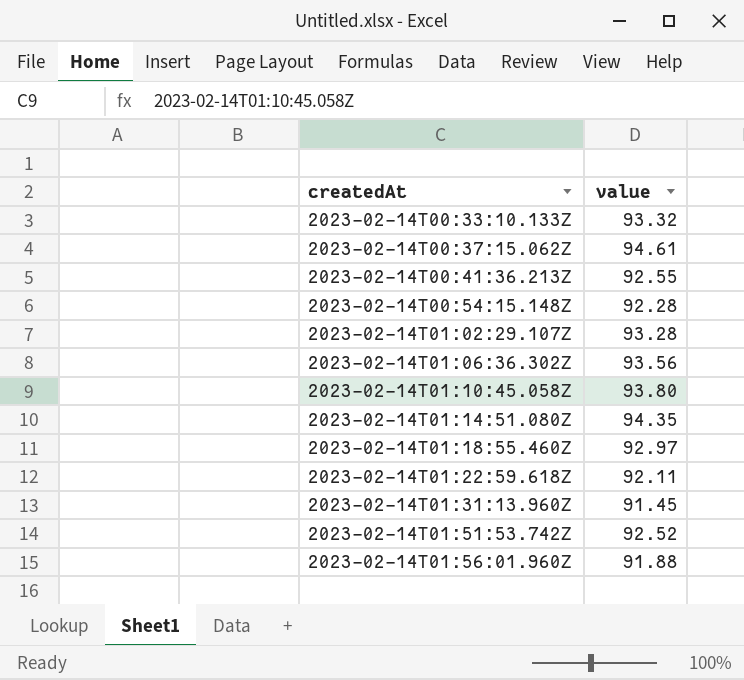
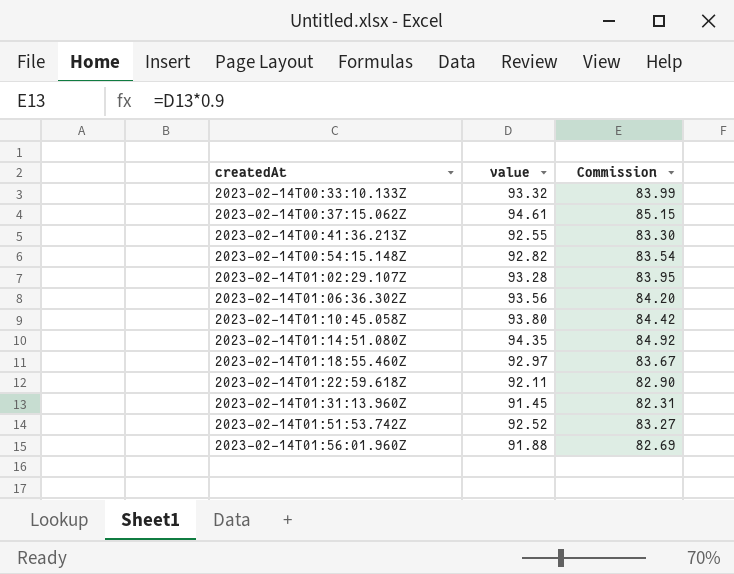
column Commission | formula: none -> [value] * 0.9
2023-02-14T00:54:15.148Z | value: 92.28 -> 92.82

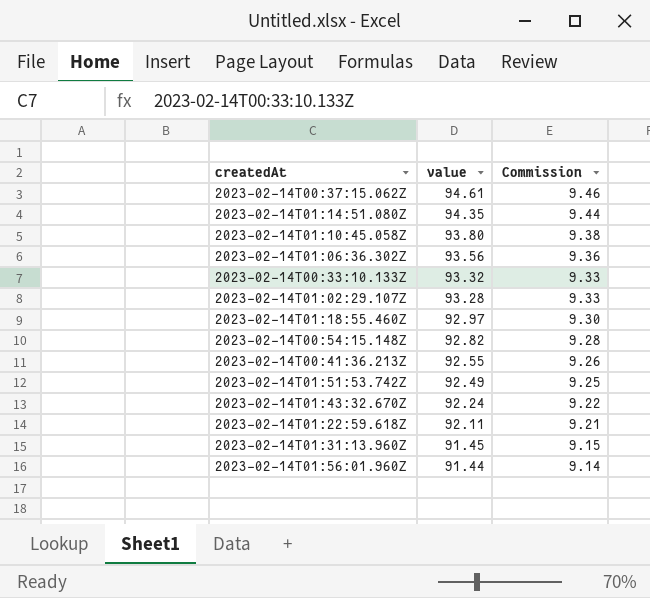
row order: createdAt ascending -> value descending
column Commission | formula: [value] * 0.9 -> [value] * 0.1
2023-02-14T01:51:53.742Z | value: 92.52 -> 92.49
row 2023-02-14T01:43:32.670Z: none -> 92.24 | 9.22
2023-02-14T01:56:01.960Z | value: 91.88 -> 91.44

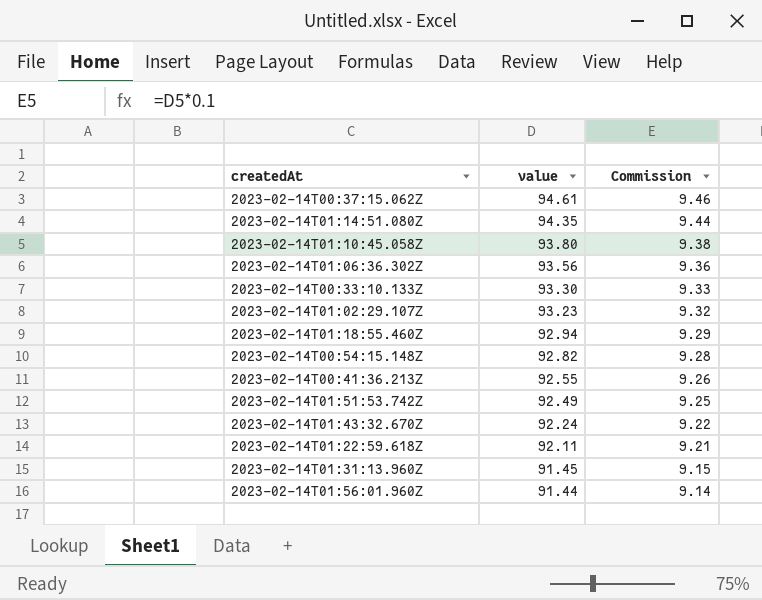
2023-02-14T00:33:10.133Z | value: 93.32 -> 93.30
2023-02-14T01:02:29.107Z | value: 93.28 -> 93.23
2023-02-14T01:02:29.107Z | Commission: 9.33 -> 9.32
2023-02-14T01:18:55.460Z | value: 92.97 -> 92.94
2023-02-14T01:18:55.460Z | Commission: 9.30 -> 9.29

